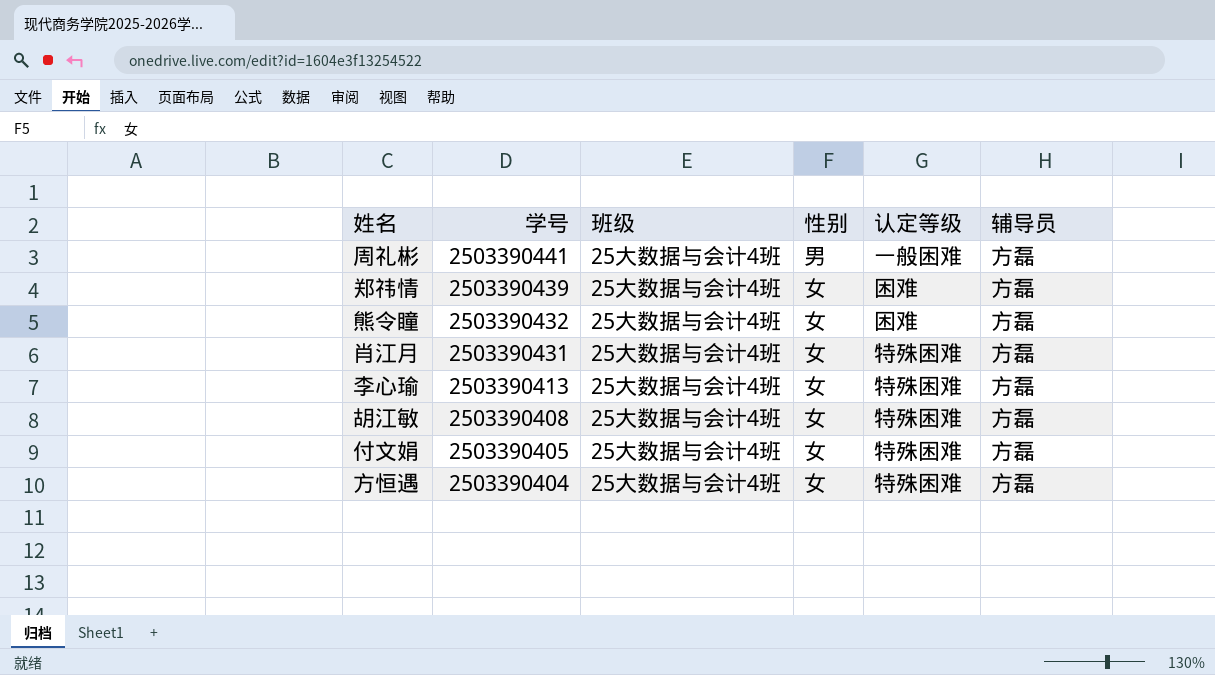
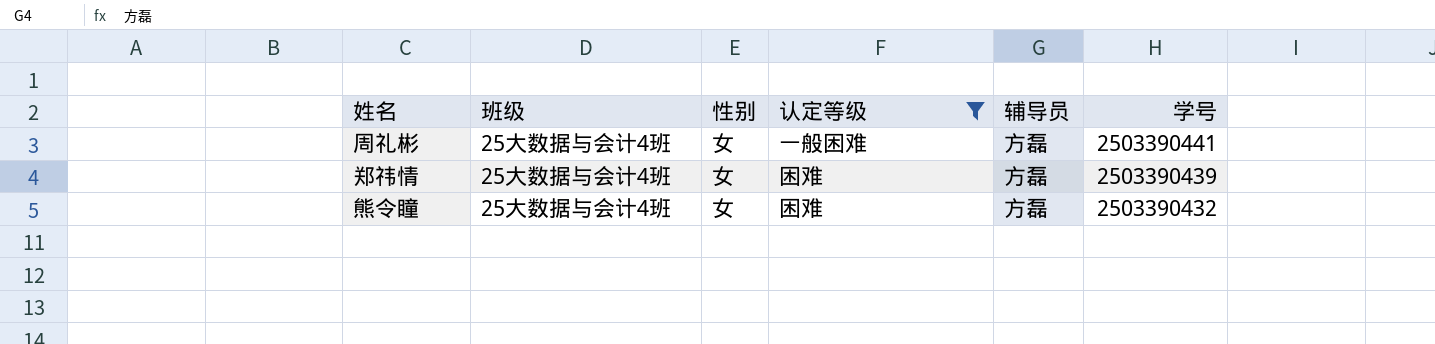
filter: none -> 认定等级 != 特殊困难
column 学号 | position: 2 -> 6
周礼彬 | 性别: 男 -> 女

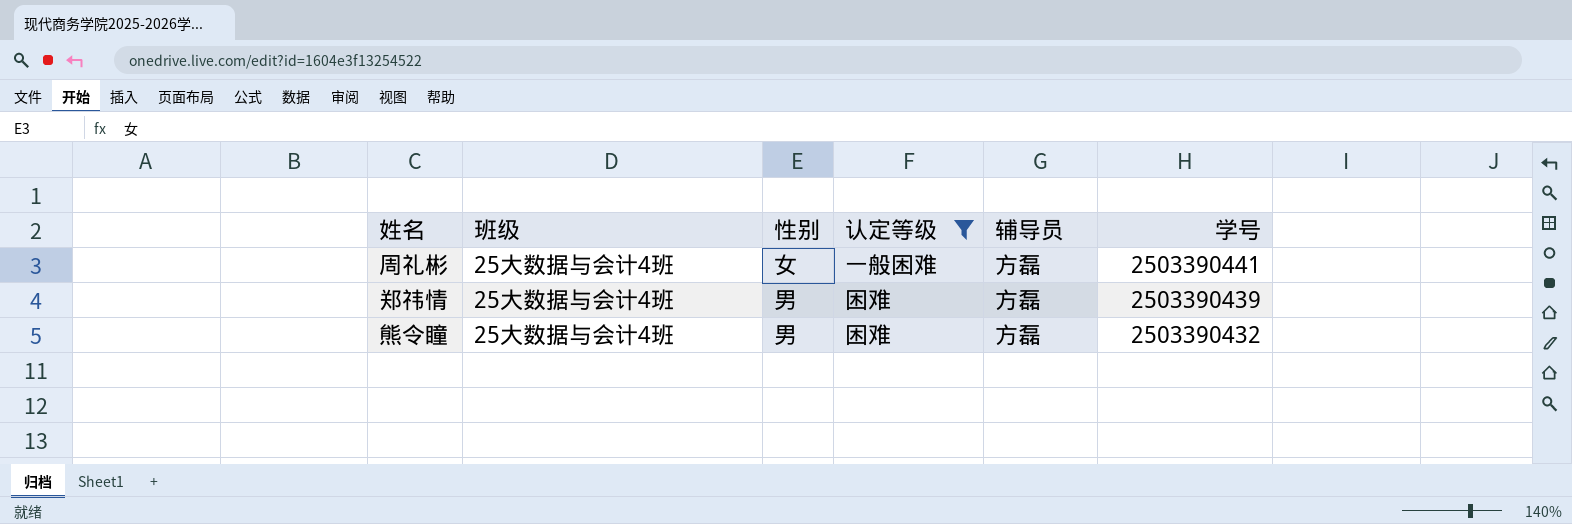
郑祎情 | 性别: 女 -> 男
熊令瞳 | 性别: 女 -> 男

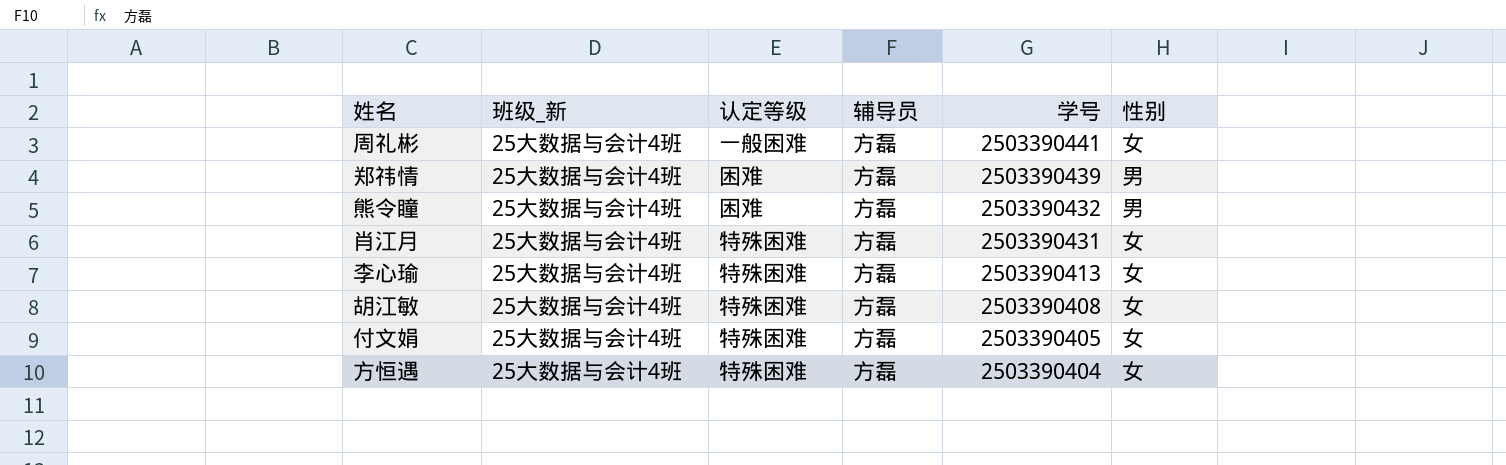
filter: 认定等级 != 特殊困难 -> none
column name: 班级 -> 班级_新
column 性别 | position: 3 -> 6

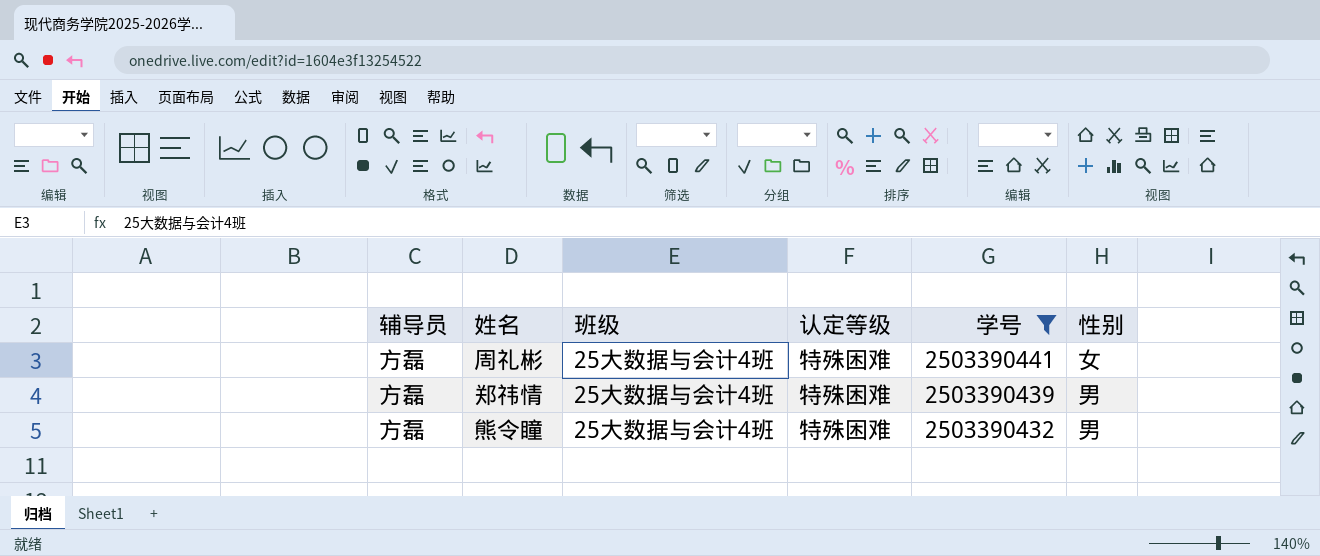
filter: none -> 学号 >= 2503390432
column 辅导员 | position: 4 -> 1
column name: 班级_新 -> 班级
周礼彬 | 认定等级: 一般困难 -> 特殊困难
郑祎情 | 认定等级: 困难 -> 特殊困难
熊令瞳 | 认定等级: 困难 -> 特殊困难

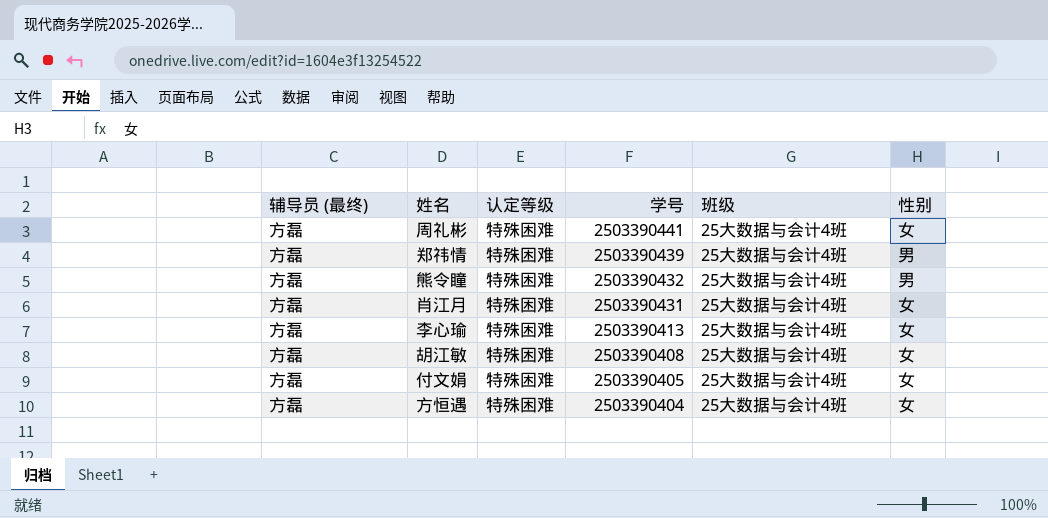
filter: 学号 >= 2503390432 -> none
column name: 辅导员 -> 辅导员 (最终)
column 班级 | position: 3 -> 5

